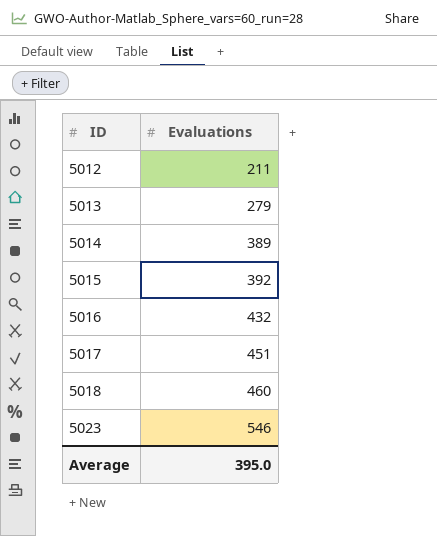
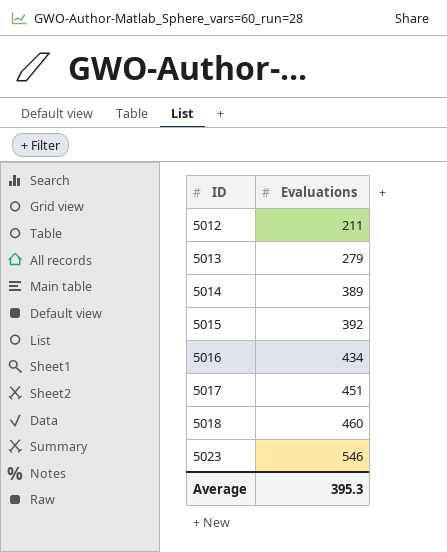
5016 | Evaluations: 432 -> 434
Average | Evaluations: 395.0 -> 395.3

